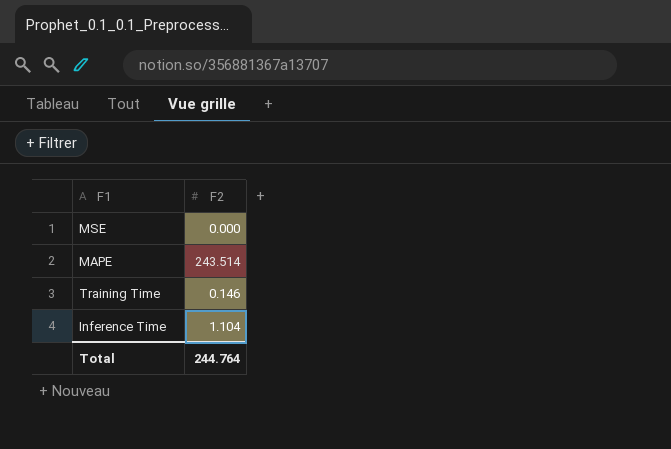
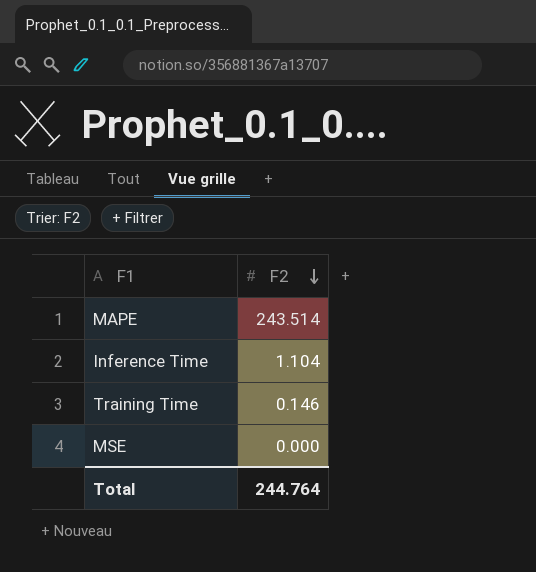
row order: none -> F2 descending

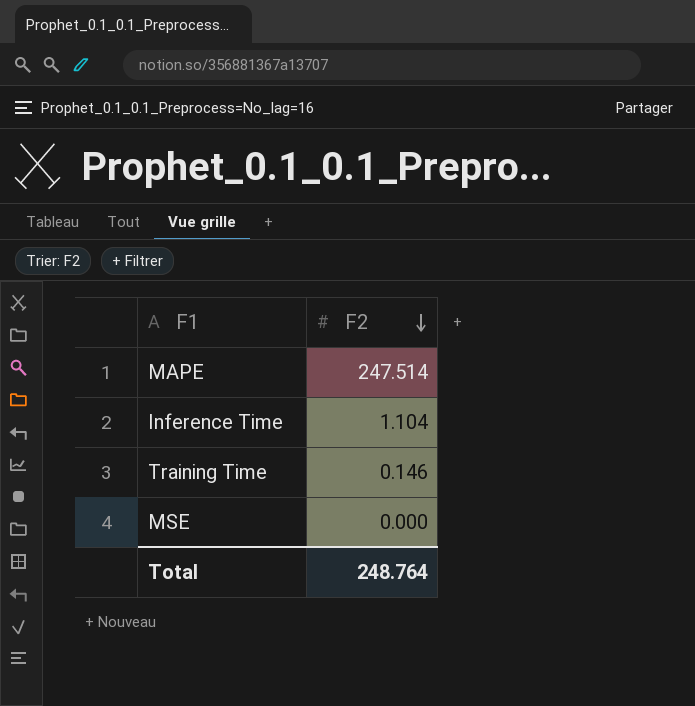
MAPE | F2: 243.514 -> 247.514
Total | F2: 244.764 -> 248.764

